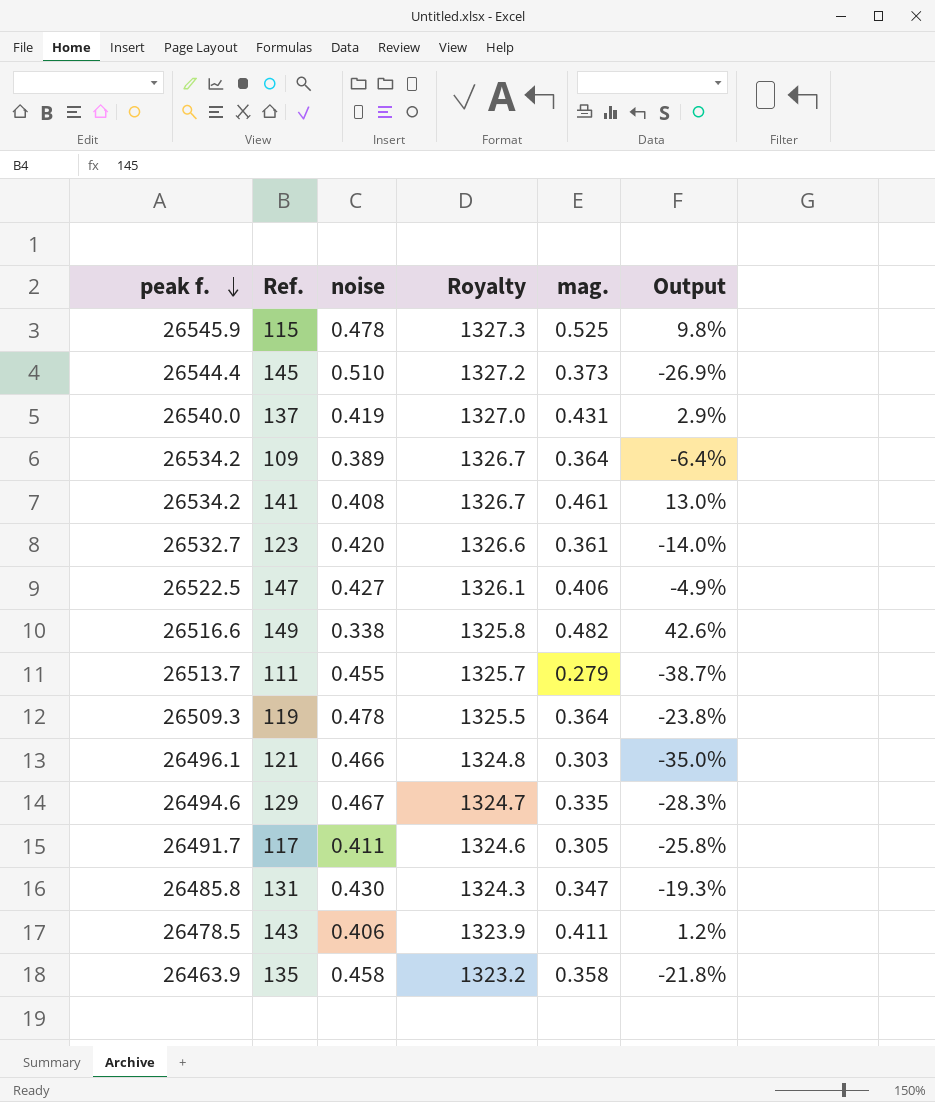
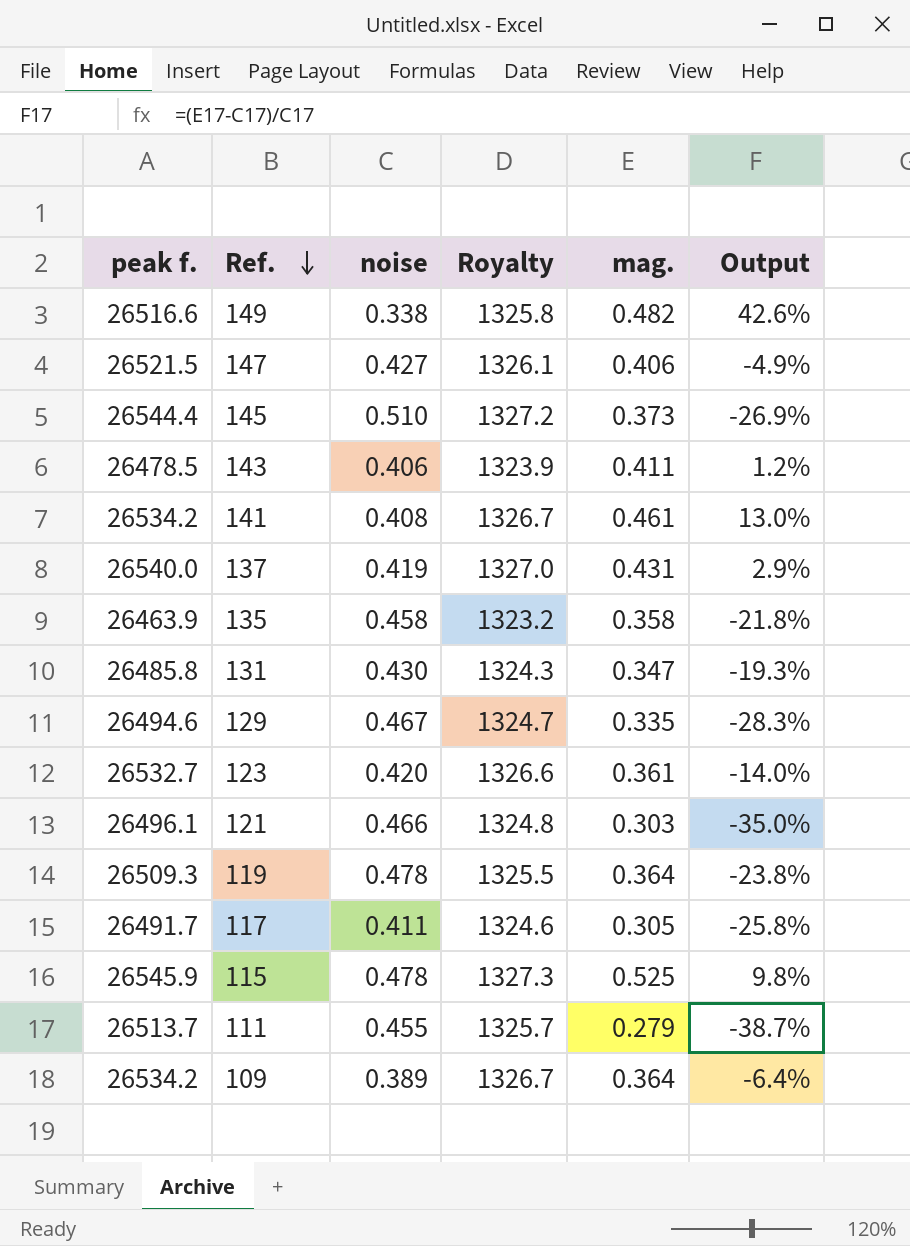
row order: peak f. descending -> Ref. descending
147 | peak f.: 26522.5 -> 26521.5

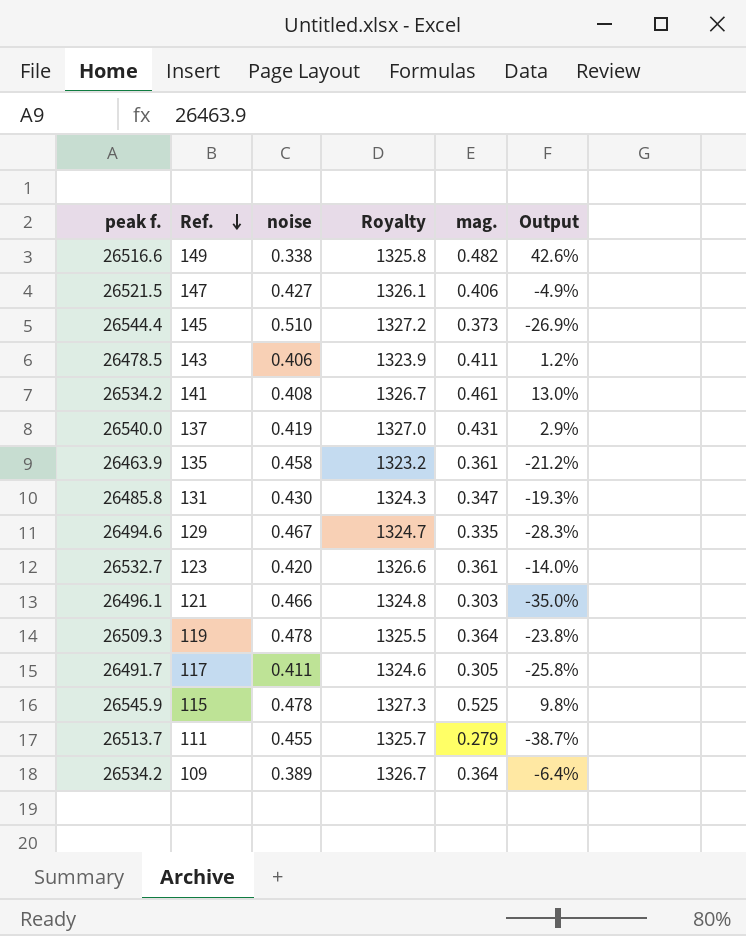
135 | mag.: 0.358 -> 0.361
135 | Output: -21.8% -> -21.2%

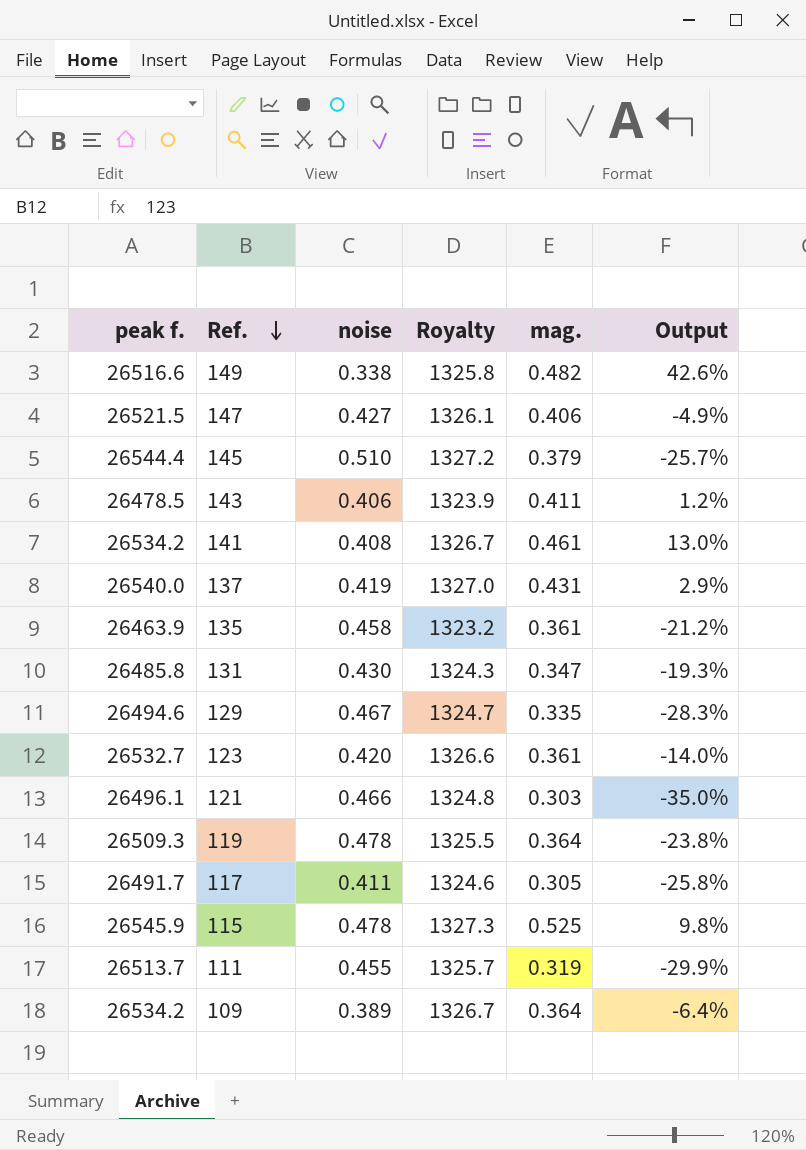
145 | mag.: 0.373 -> 0.379
145 | Output: -26.9% -> -25.7%
111 | mag.: 0.279 -> 0.319
111 | Output: -38.7% -> -29.9%

